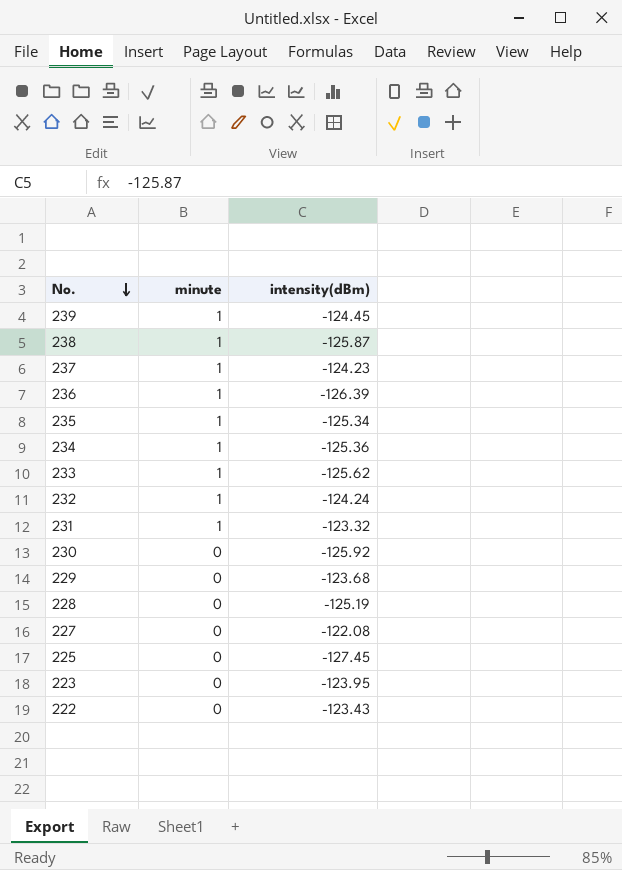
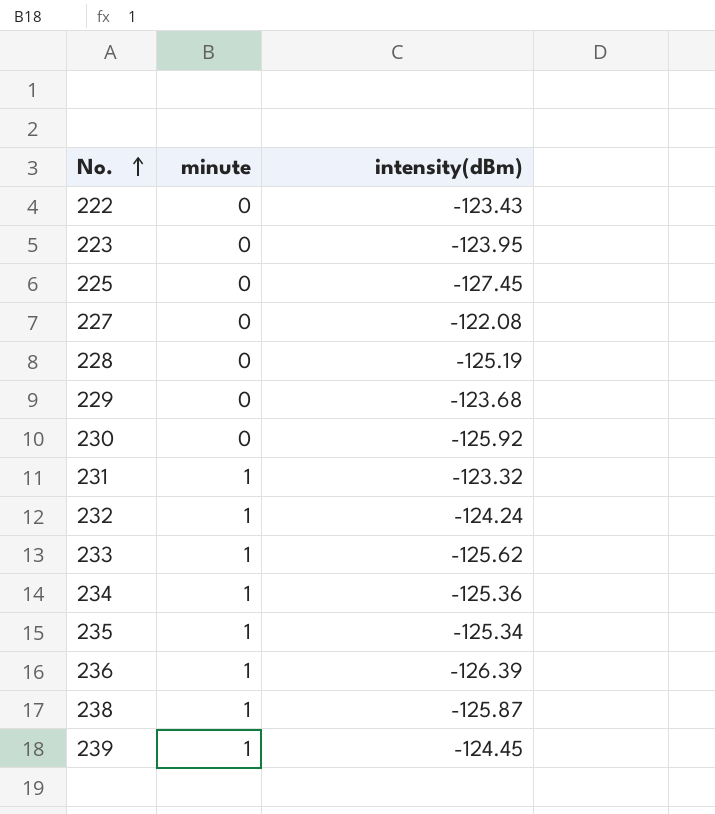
row order: No. descending -> No. ascending
row 237: 1 | -124.23 -> none

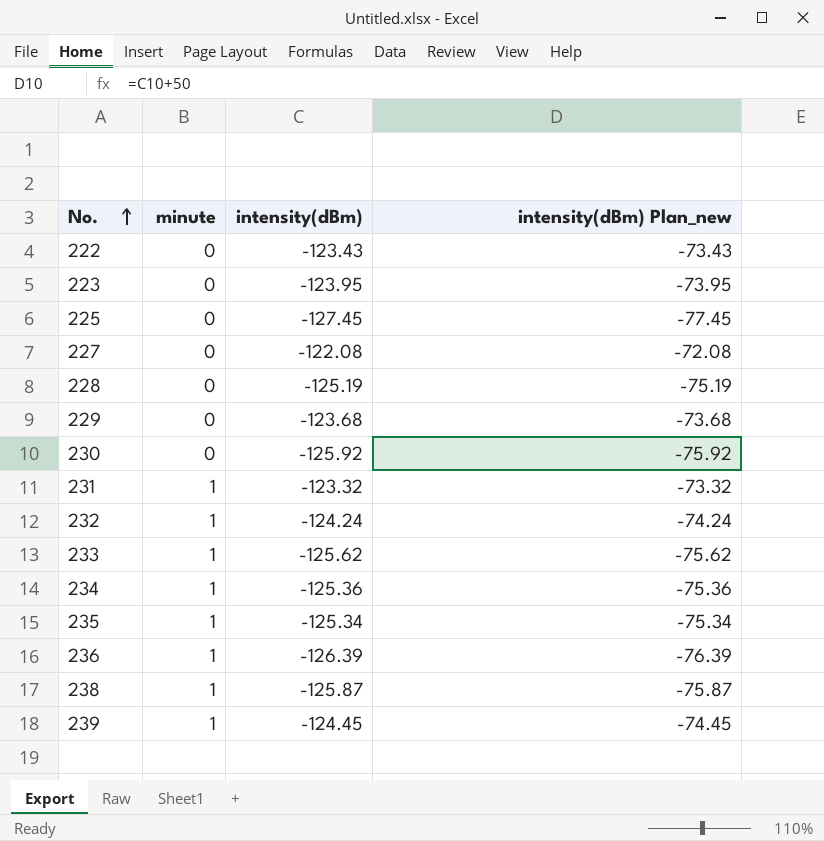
column intensity(dBm) Plan_new | formula: none -> [intensity(dBm)] + 50

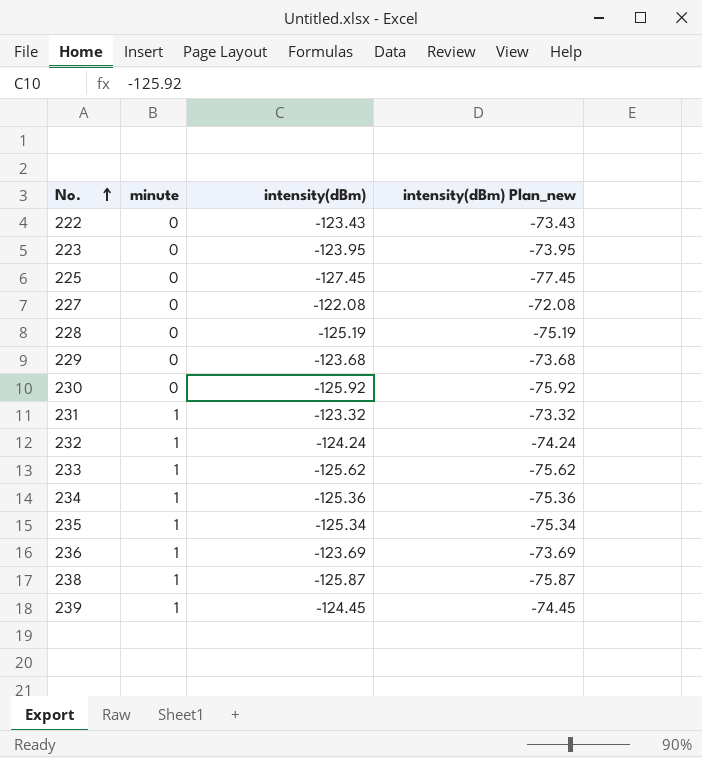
236 | intensity(dBm): -126.39 -> -123.69
236 | intensity(dBm) Plan_new: -76.39 -> -73.69

